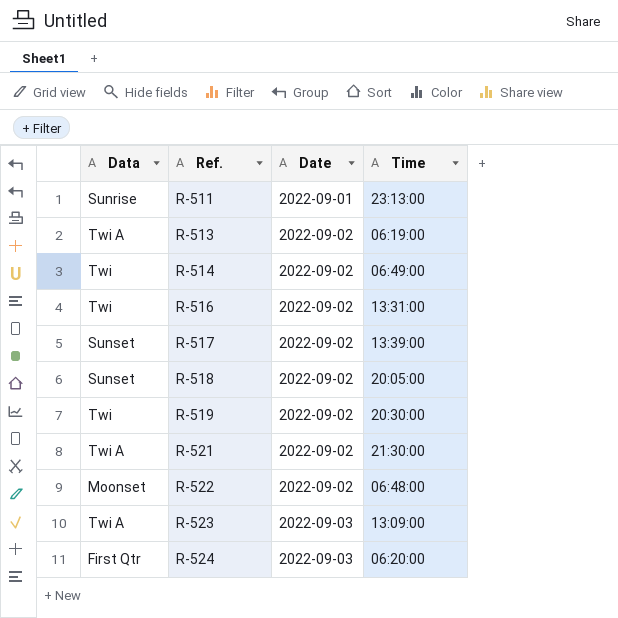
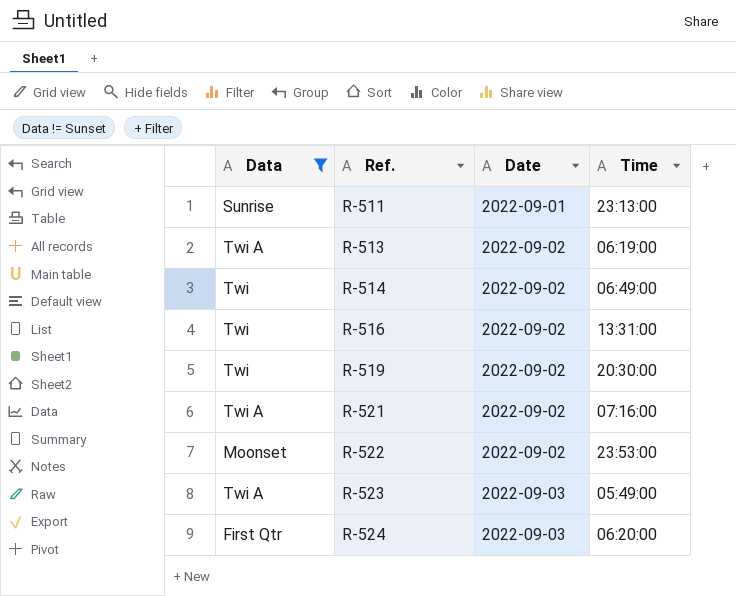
filter: none -> Data != Sunset
R-521 | Time: 21:30:00 -> 07:16:00
R-522 | Time: 06:48:00 -> 23:53:00
R-523 | Time: 13:09:00 -> 05:49:00

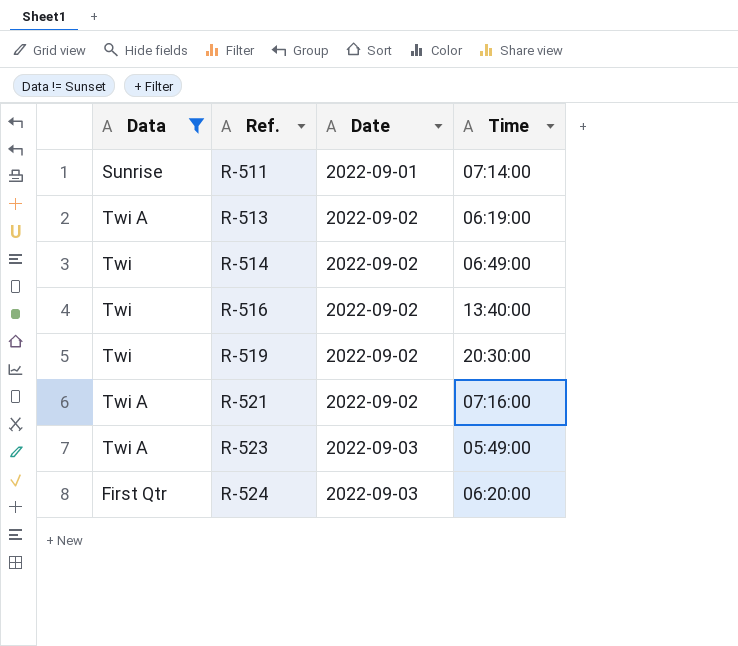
row R-522: Moonset | 2022-09-02 | 23:53:00 -> none
R-511 | Time: 23:13:00 -> 07:14:00
R-516 | Time: 13:31:00 -> 13:40:00

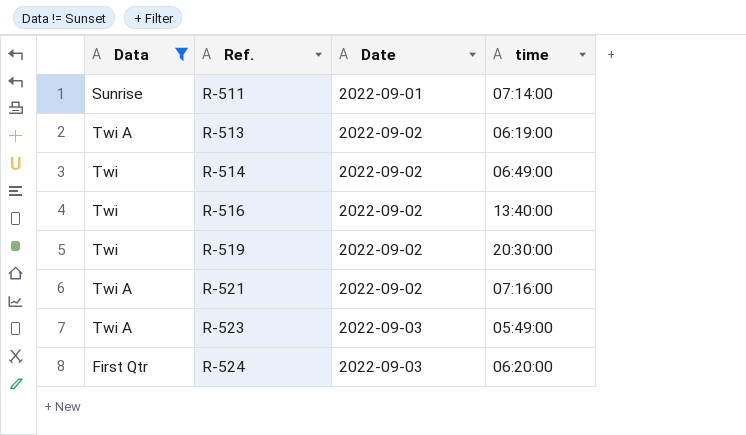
column name: Time -> time

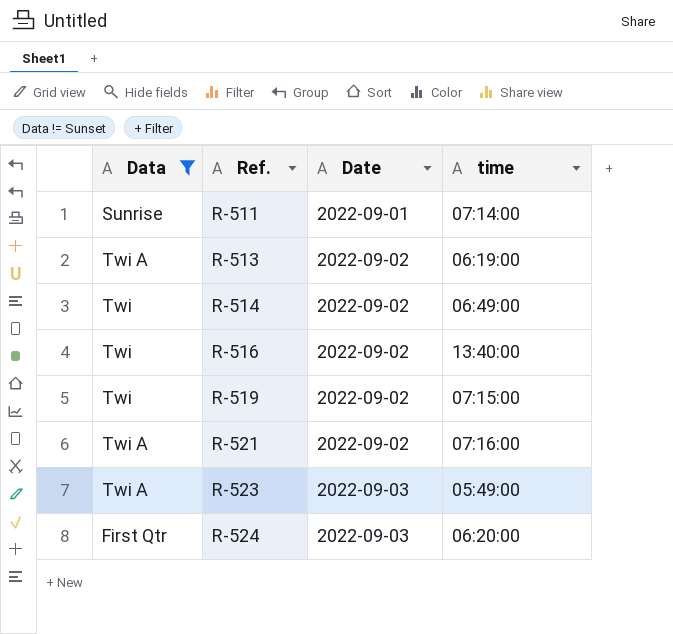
R-519 | time: 20:30:00 -> 07:15:00

